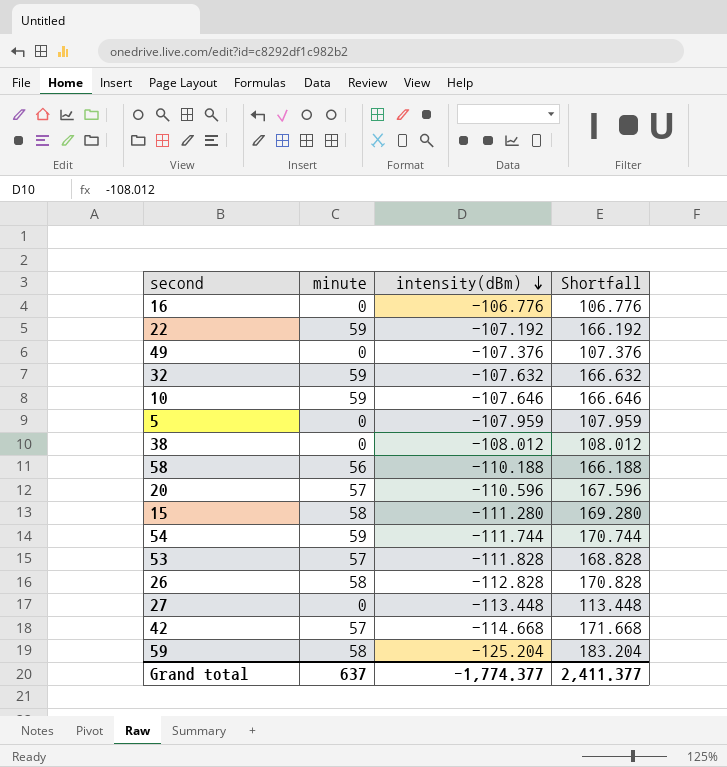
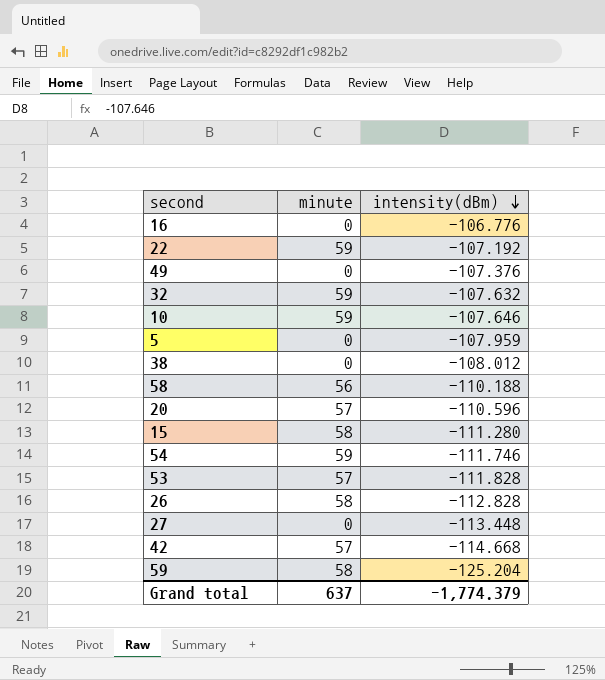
column Shortfall | formula: [minute] - [intensity(dBm)] -> none
54 | intensity(dBm): -111.744 -> -111.746
Grand total | intensity(dBm): -1,774.377 -> -1,774.379

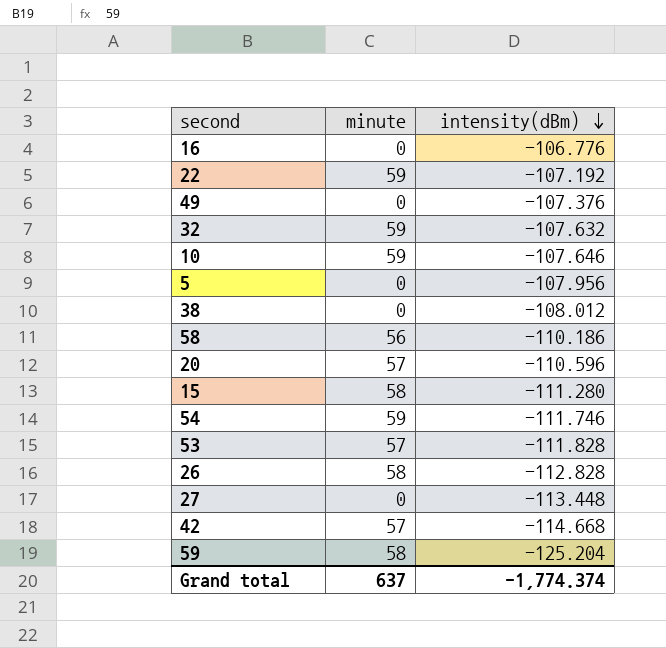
5 | intensity(dBm): -107.959 -> -107.956
58 | intensity(dBm): -110.188 -> -110.186
Grand total | intensity(dBm): -1,774.379 -> -1,774.374

